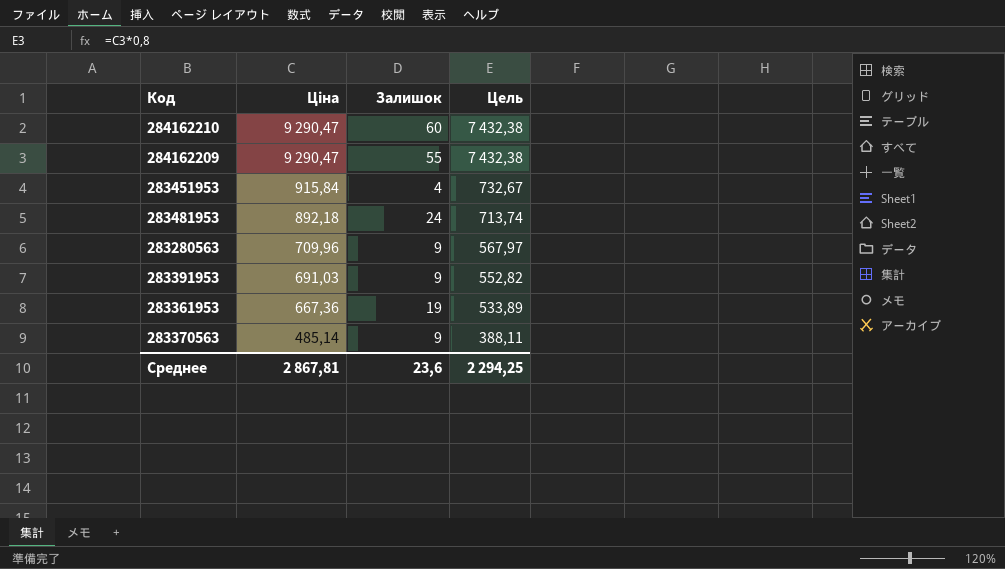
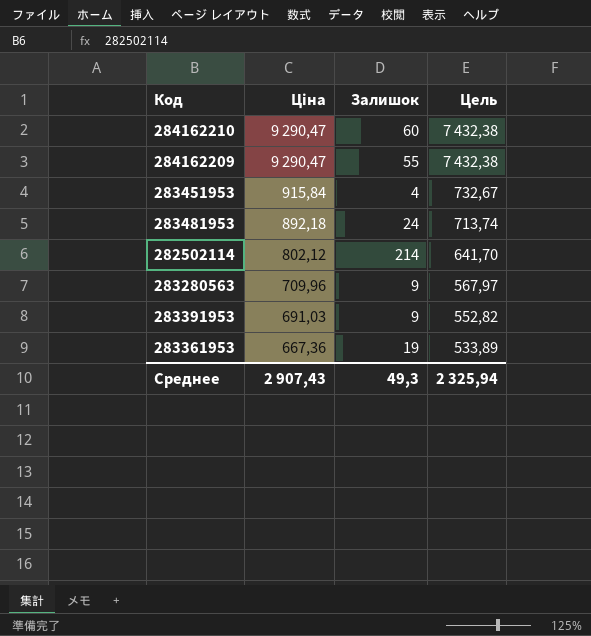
row 283370563: 485,14 | 9 | 388,11 -> none
row 282502114: none -> 802,12 | 214 | 641,70
Среднее | Ціна: 2 867,81 -> 2 907,43
Среднее | Залишок: 23,6 -> 49,3
Среднее | Цель: 2 294,25 -> 2 325,94

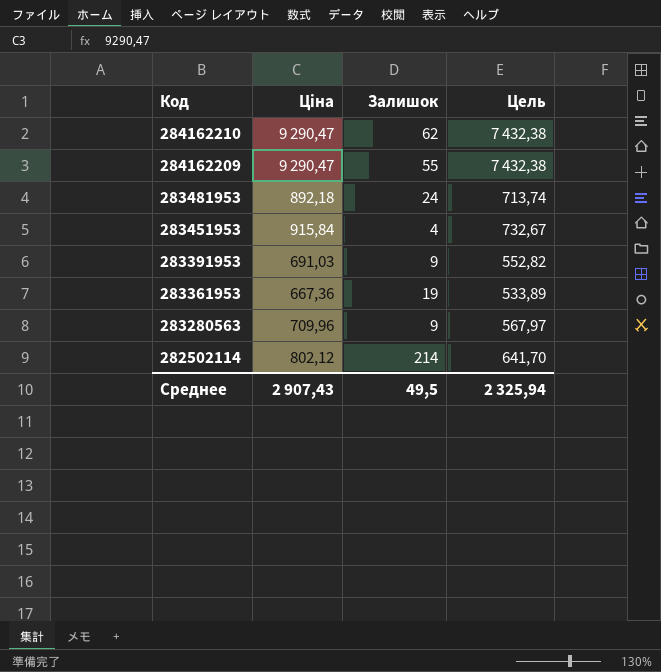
row order: Ціна descending -> Код descending
284162210 | Залишок: 60 -> 62
Среднее | Залишок: 49,3 -> 49,5

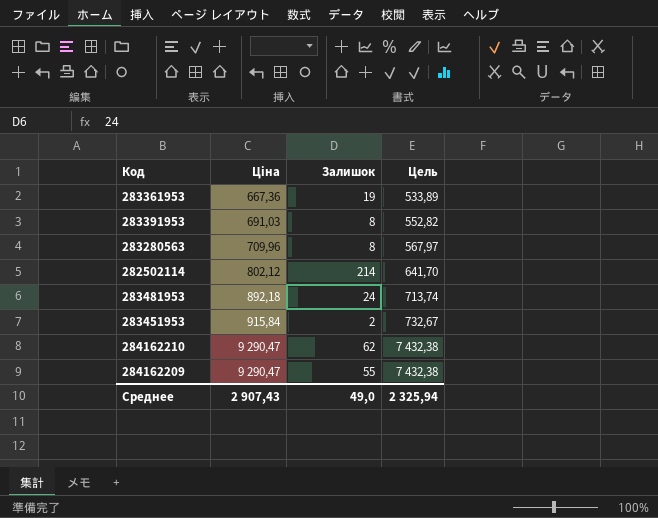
row order: Код descending -> Ціна ascending
283391953 | Залишок: 9 -> 8
283280563 | Залишок: 9 -> 8
283451953 | Залишок: 4 -> 2
Среднее | Залишок: 49,5 -> 49,0

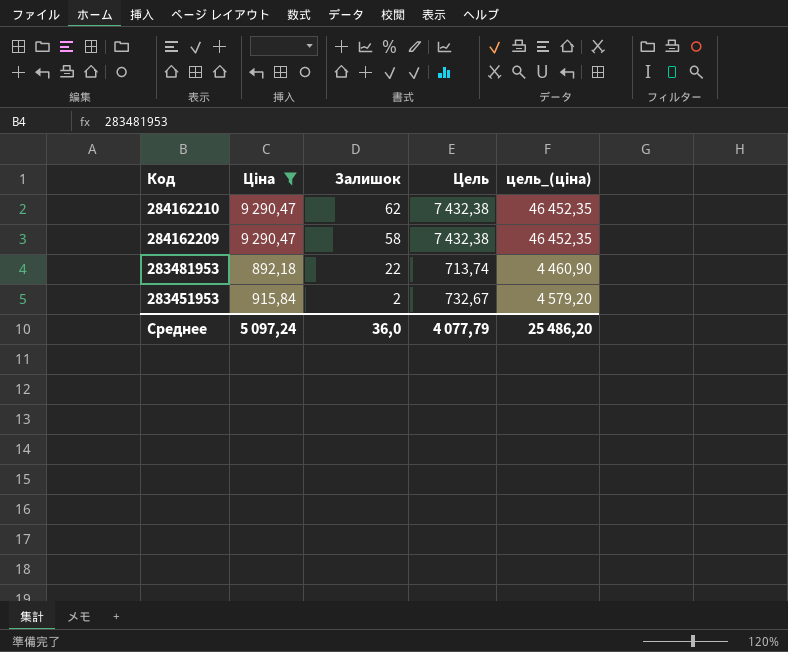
filter: none -> Ціна >= 892,18
row order: Ціна ascending -> Код descending
column цель_(ціна) | formula: none -> [Ціна] * 5
284162209 | Залишок: 55 -> 58
283481953 | Залишок: 24 -> 22
Среднее | Ціна: 2 907,43 -> 5 097,24
Среднее | Залишок: 49,0 -> 36,0
Среднее | Цель: 2 325,94 -> 4 077,79

